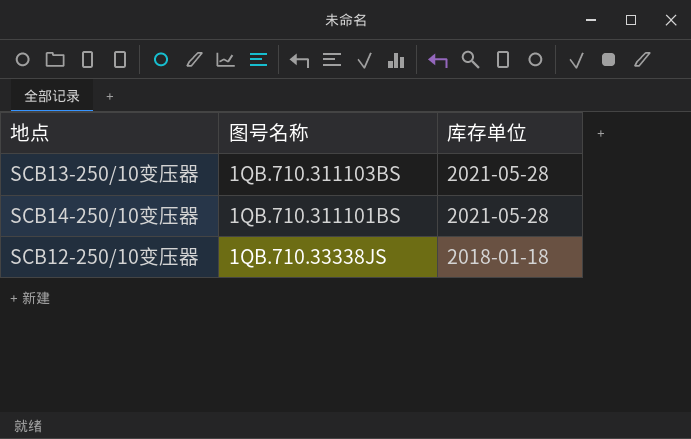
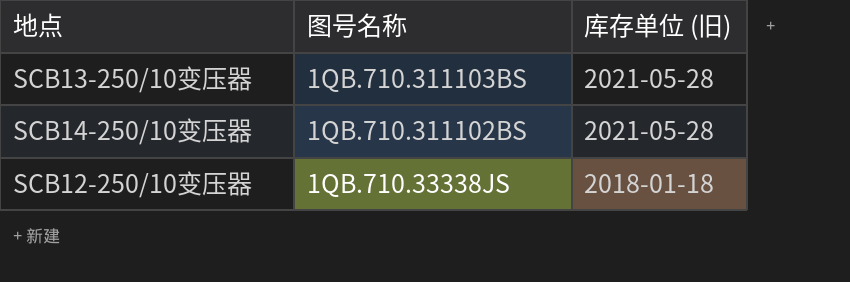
column name: 库存单位 -> 库存单位 (旧)
SCB14-250/10变压器 | 图号名称: 1QB.710.311101BS -> 1QB.710.311102BS

